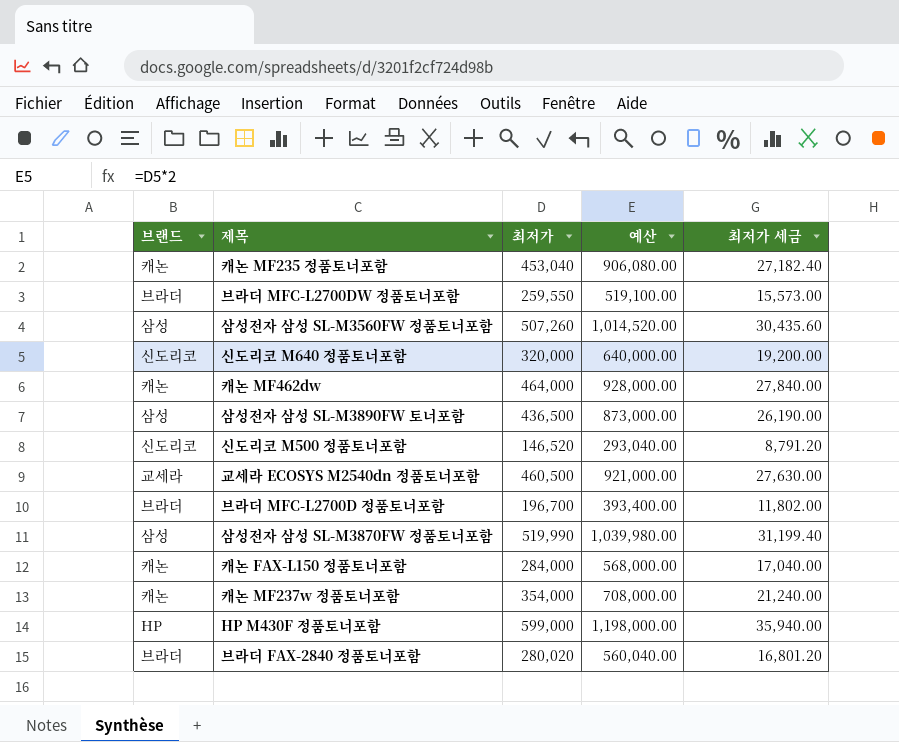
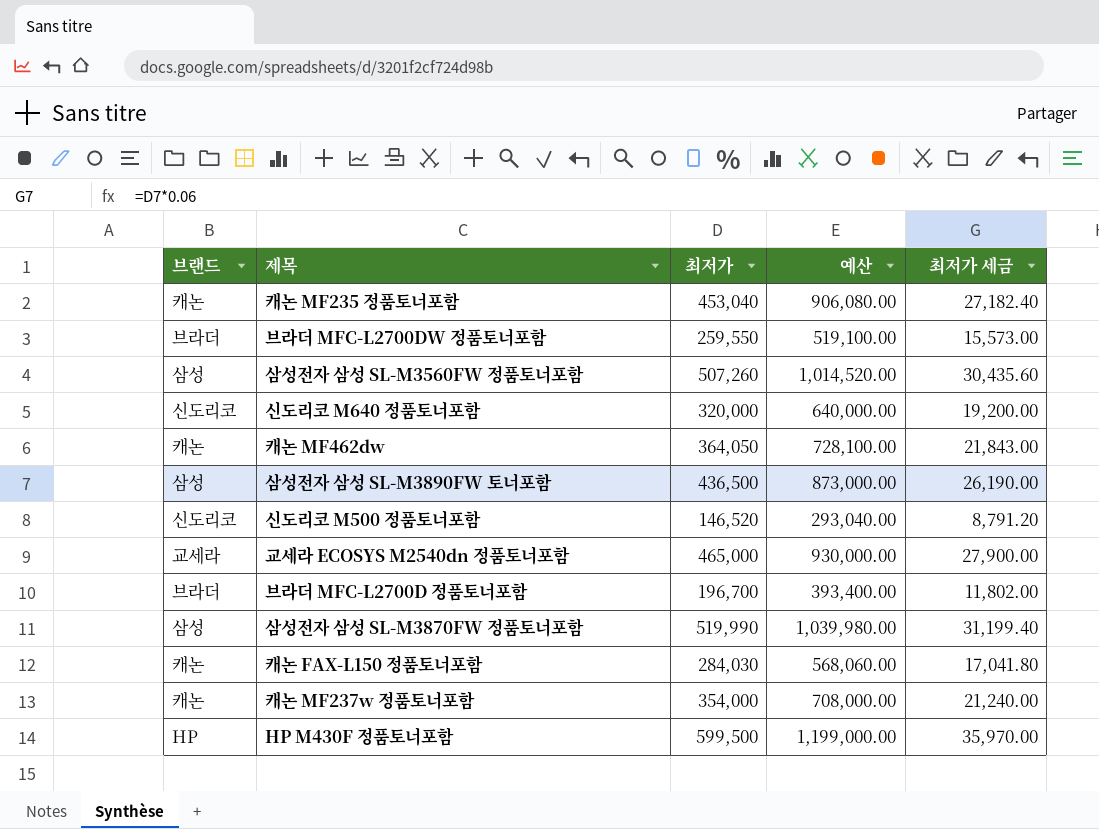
row 브라더 FAX-2840 정품토너포함: 브라더 | 280,020 | 560,040.00 | 16,801.20 -> none
캐논 MF462dw | 최저가: 464,000 -> 364,050
캐논 MF462dw | 예산: 928,000.00 -> 728,100.00
캐논 MF462dw | 최저가 세금: 27,840.00 -> 21,843.00
교세라 ECOSYS M2540dn 정품토너포함 | 최저가: 460,500 -> 465,000
교세라 ECOSYS M2540dn 정품토너포함 | 예산: 921,000.00 -> 930,000.00
교세라 ECOSYS M2540dn 정품토너포함 | 최저가 세금: 27,630.00 -> 27,900.00
캐논 FAX-L150 정품토너포함 | 최저가: 284,000 -> 284,030
캐논 FAX-L150 정품토너포함 | 예산: 568,000.00 -> 568,060.00
캐논 FAX-L150 정품토너포함 | 최저가 세금: 17,040.00 -> 17,041.80
HP M430F 정품토너포함 | 최저가: 599,000 -> 599,500
HP M430F 정품토너포함 | 예산: 1,198,000.00 -> 1,199,000.00
HP M430F 정품토너포함 | 최저가 세금: 35,940.00 -> 35,970.00

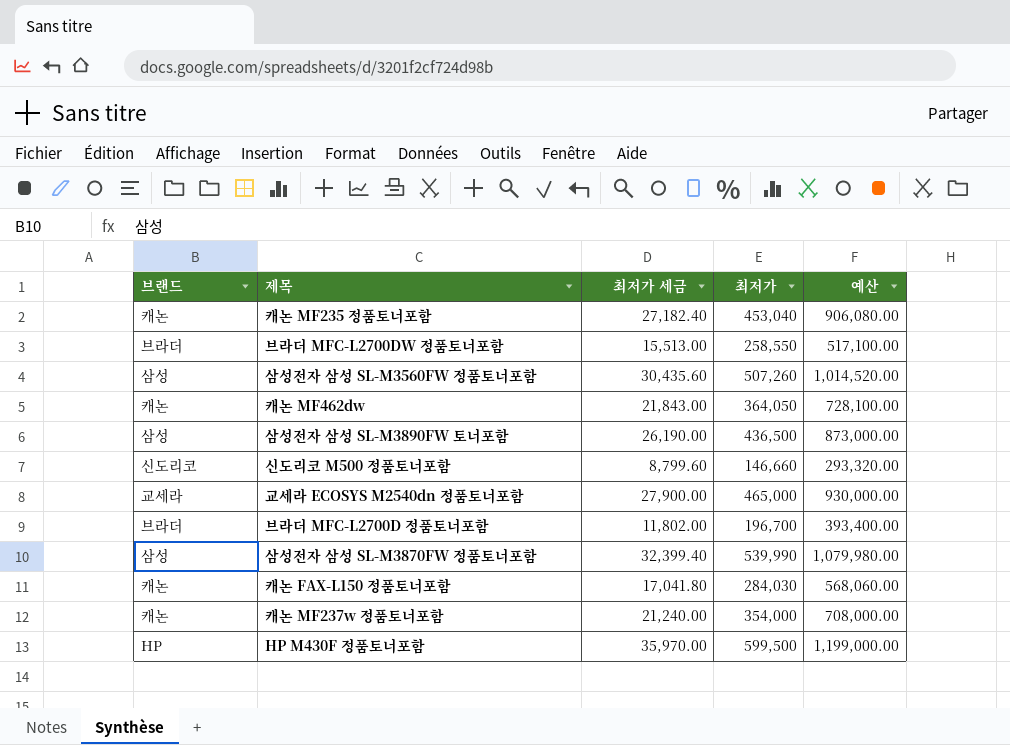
column 최저가 세금 | position: 5 -> 3
row 신도리코 M640 정품토너포함: 신도리코 | 320,000 | 640,000.00 | 19,200.00 -> none
브라더 MFC-L2700DW 정품토너포함 | 최저가 세금: 15,573.00 -> 15,513.00
브라더 MFC-L2700DW 정품토너포함 | 최저가: 259,550 -> 258,550
브라더 MFC-L2700DW 정품토너포함 | 예산: 519,100.00 -> 517,100.00
신도리코 M500 정품토너포함 | 최저가 세금: 8,791.20 -> 8,799.60
신도리코 M500 정품토너포함 | 최저가: 146,520 -> 146,660
신도리코 M500 정품토너포함 | 예산: 293,040.00 -> 293,320.00
삼성전자 삼성 SL-M3870FW 정품토너포함 | 최저가 세금: 31,199.40 -> 32,399.40
삼성전자 삼성 SL-M3870FW 정품토너포함 | 최저가: 519,990 -> 539,990
삼성전자 삼성 SL-M3870FW 정품토너포함 | 예산: 1,039,980.00 -> 1,079,980.00

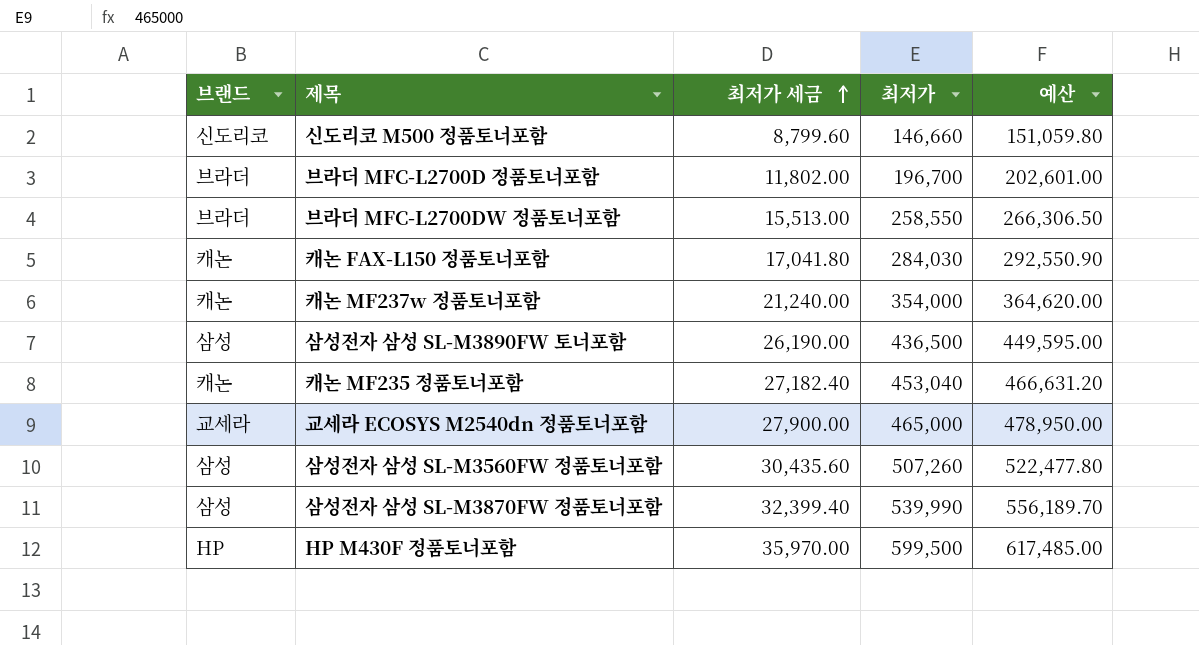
row order: none -> 최저가 세금 ascending
column 예산 | formula: [최저가] * 2 -> [최저가] * 1.03
row 캐논 MF462dw: 캐논 | 21,843.00 | 364,050 | 728,100.00 -> none

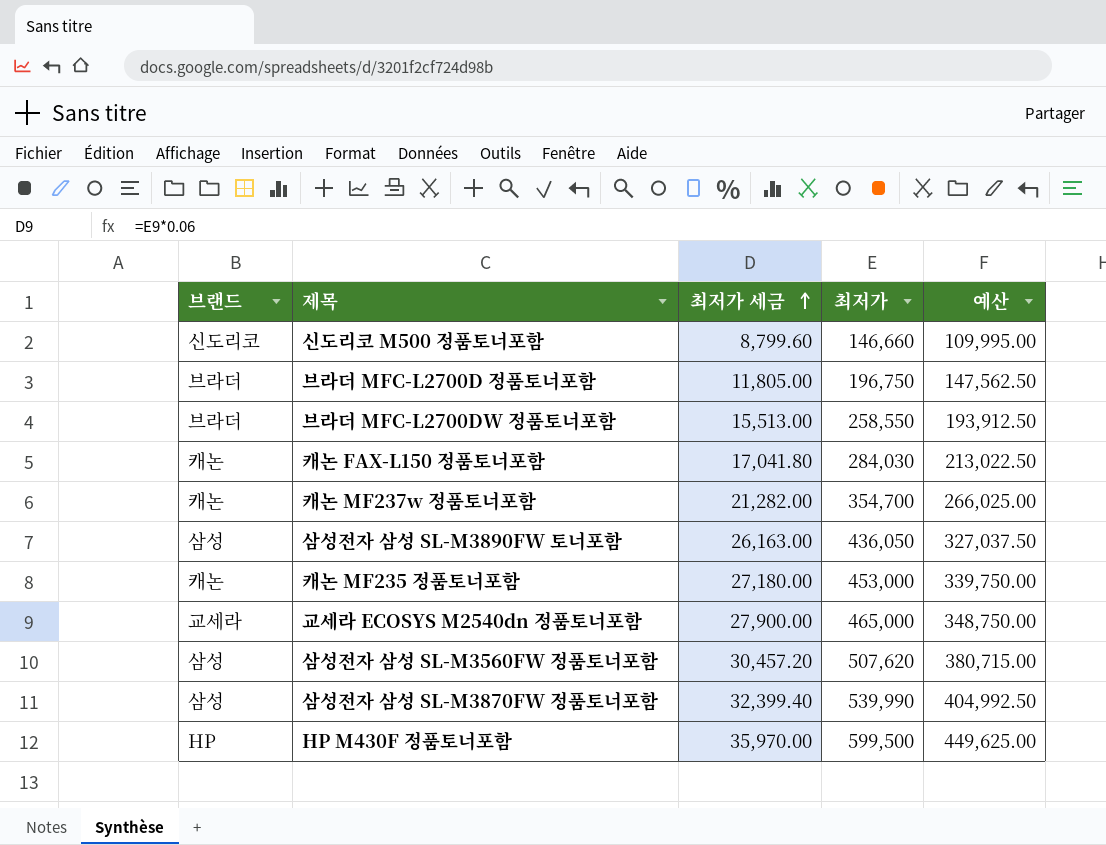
column 예산 | formula: [최저가] * 1.03 -> [최저가] * 0.75
브라더 MFC-L2700D 정품토너포함 | 최저가 세금: 11,802.00 -> 11,805.00
브라더 MFC-L2700D 정품토너포함 | 최저가: 196,700 -> 196,750
캐논 MF237w 정품토너포함 | 최저가 세금: 21,240.00 -> 21,282.00
캐논 MF237w 정품토너포함 | 최저가: 354,000 -> 354,700
삼성전자 삼성 SL-M3890FW 토너포함 | 최저가 세금: 26,190.00 -> 26,163.00
삼성전자 삼성 SL-M3890FW 토너포함 | 최저가: 436,500 -> 436,050
캐논 MF235 정품토너포함 | 최저가 세금: 27,182.40 -> 27,180.00
캐논 MF235 정품토너포함 | 최저가: 453,040 -> 453,000
삼성전자 삼성 SL-M3560FW 정품토너포함 | 최저가 세금: 30,435.60 -> 30,457.20
삼성전자 삼성 SL-M3560FW 정품토너포함 | 최저가: 507,260 -> 507,620

